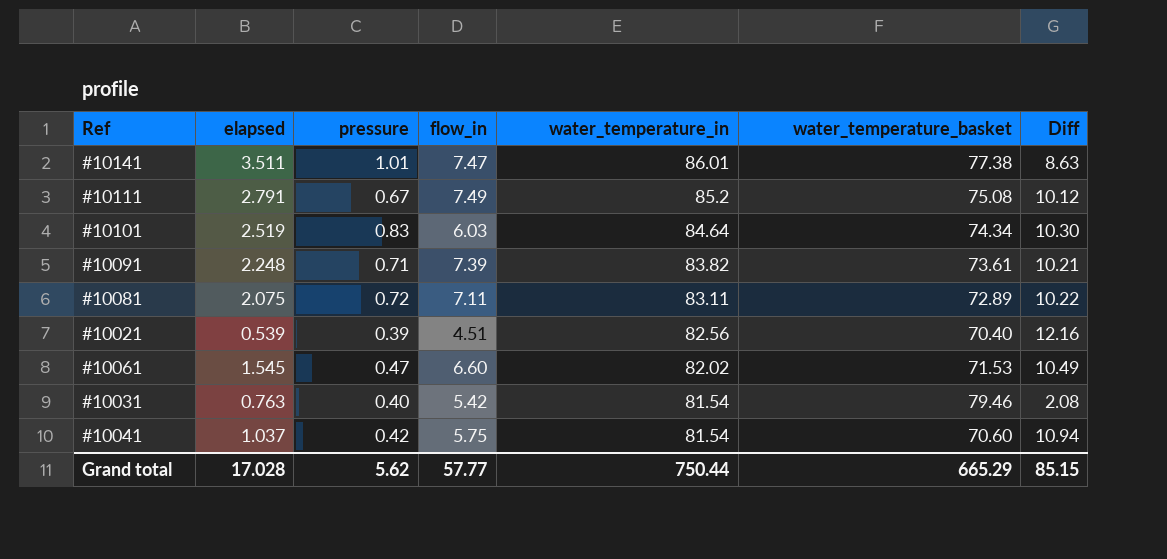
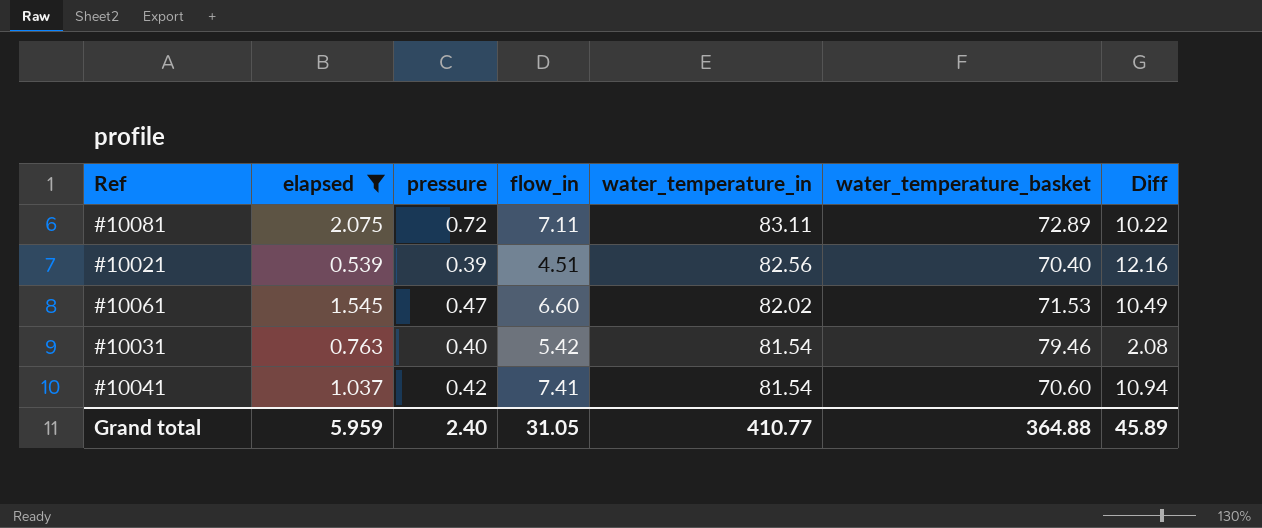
filter: none -> elapsed <= 2.075
#10041 | flow_in: 5.75 -> 7.41
Grand total | elapsed: 17.028 -> 5.959
Grand total | pressure: 5.62 -> 2.40
Grand total | flow_in: 57.77 -> 31.05
Grand total | water_temperature_in: 750.44 -> 410.77
Grand total | water_temperature_basket: 665.29 -> 364.88
Grand total | Diff: 85.15 -> 45.89

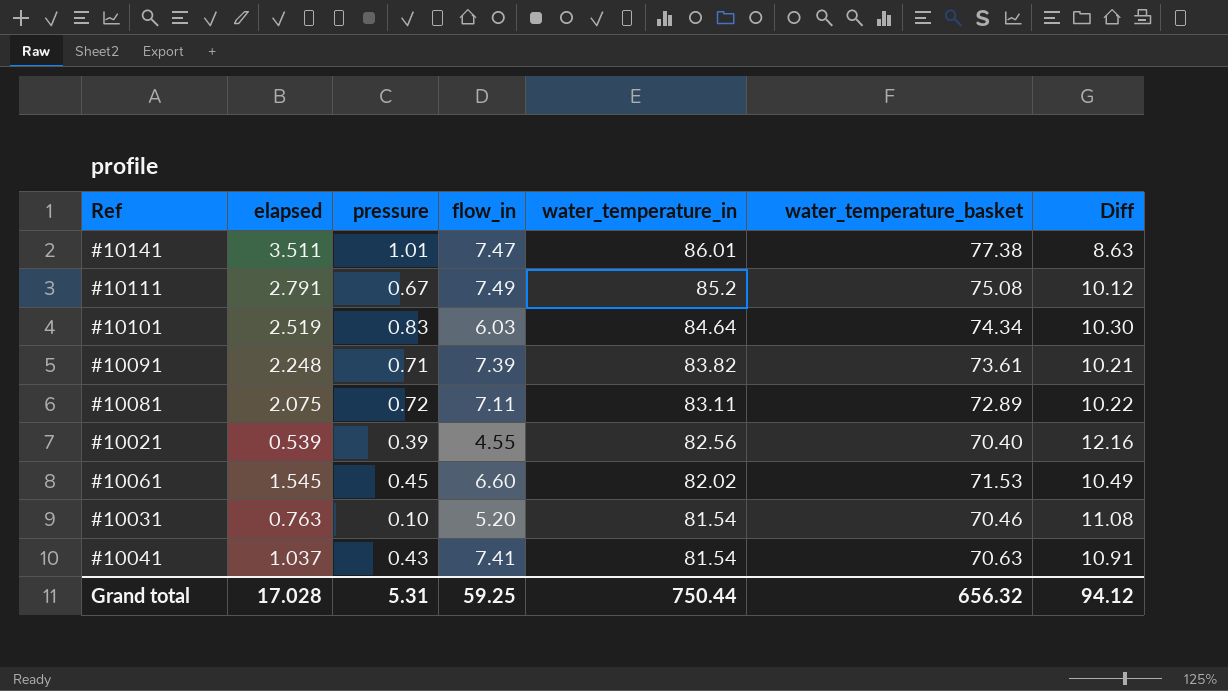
filter: elapsed <= 2.075 -> none
#10021 | flow_in: 4.51 -> 4.55
#10061 | pressure: 0.47 -> 0.45
#10031 | pressure: 0.40 -> 0.10
#10031 | flow_in: 5.42 -> 5.20
#10031 | water_temperature_basket: 79.46 -> 70.46
#10031 | Diff: 2.08 -> 11.08
#10041 | pressure: 0.42 -> 0.43
#10041 | water_temperature_basket: 70.60 -> 70.63
#10041 | Diff: 10.94 -> 10.91
Grand total | elapsed: 5.959 -> 17.028
Grand total | pressure: 2.40 -> 5.31
Grand total | flow_in: 31.05 -> 59.25
Grand total | water_temperature_in: 410.77 -> 750.44
Grand total | water_temperature_basket: 364.88 -> 656.32
Grand total | Diff: 45.89 -> 94.12

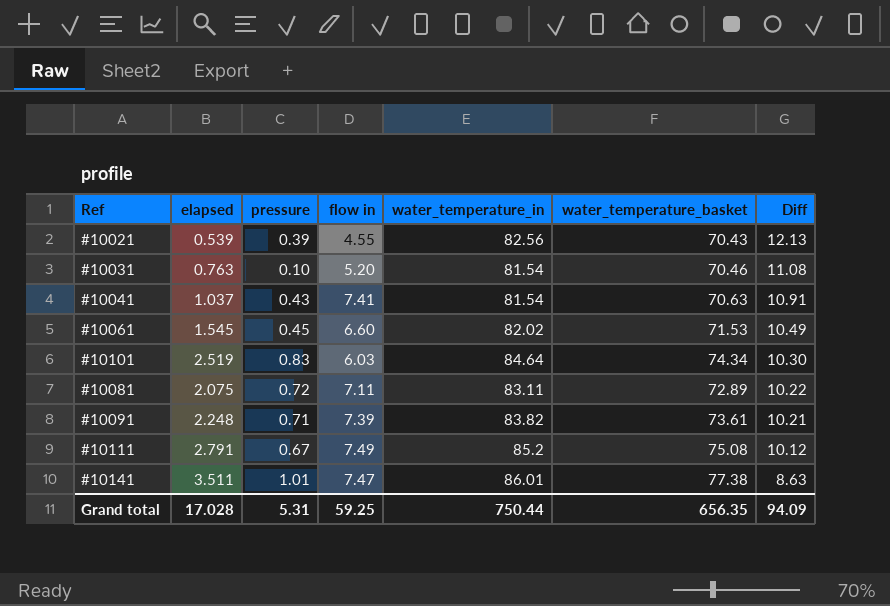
row order: water_temperature_in descending -> Diff descending
column name: flow_in -> flow in
#10021 | water_temperature_basket: 70.40 -> 70.43
#10021 | Diff: 12.16 -> 12.13
Grand total | water_temperature_basket: 656.32 -> 656.35
Grand total | Diff: 94.12 -> 94.09

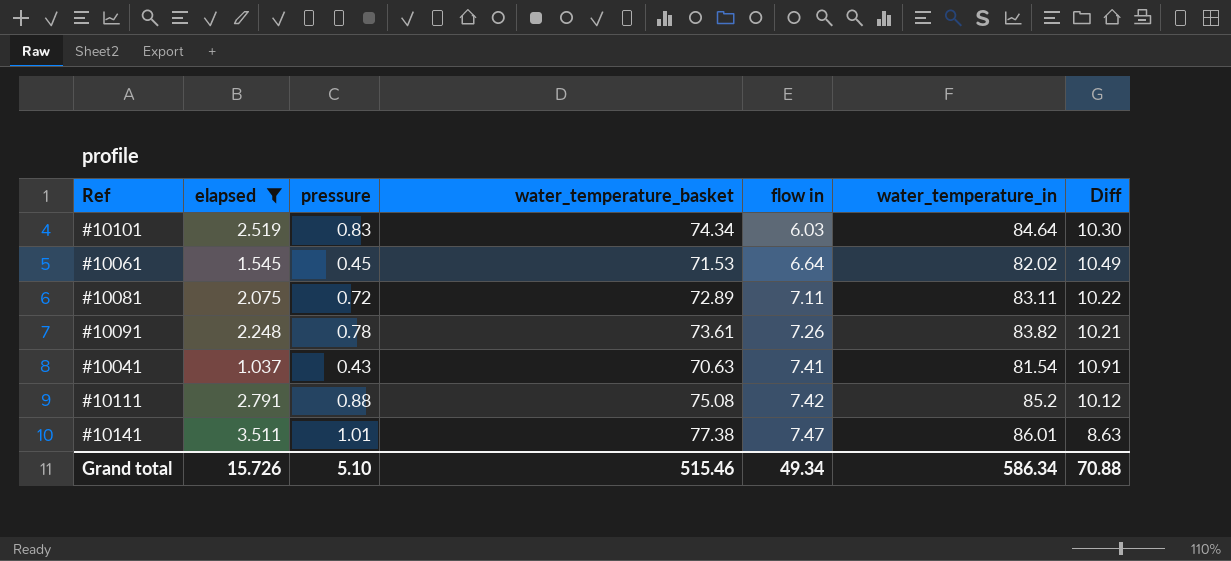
filter: none -> elapsed >= 1.037
row order: Diff descending -> flow in ascending
column water_temperature_basket | position: 6 -> 4
#10061 | flow in: 6.60 -> 6.64
#10091 | pressure: 0.71 -> 0.78
#10091 | flow in: 7.39 -> 7.26
#10111 | pressure: 0.67 -> 0.88
#10111 | flow in: 7.49 -> 7.42
Grand total | elapsed: 17.028 -> 15.726
Grand total | pressure: 5.31 -> 5.10
Grand total | water_temperature_basket: 656.35 -> 515.46
Grand total | flow in: 59.25 -> 49.34
Grand total | water_temperature_in: 750.44 -> 586.34
Grand total | Diff: 94.09 -> 70.88

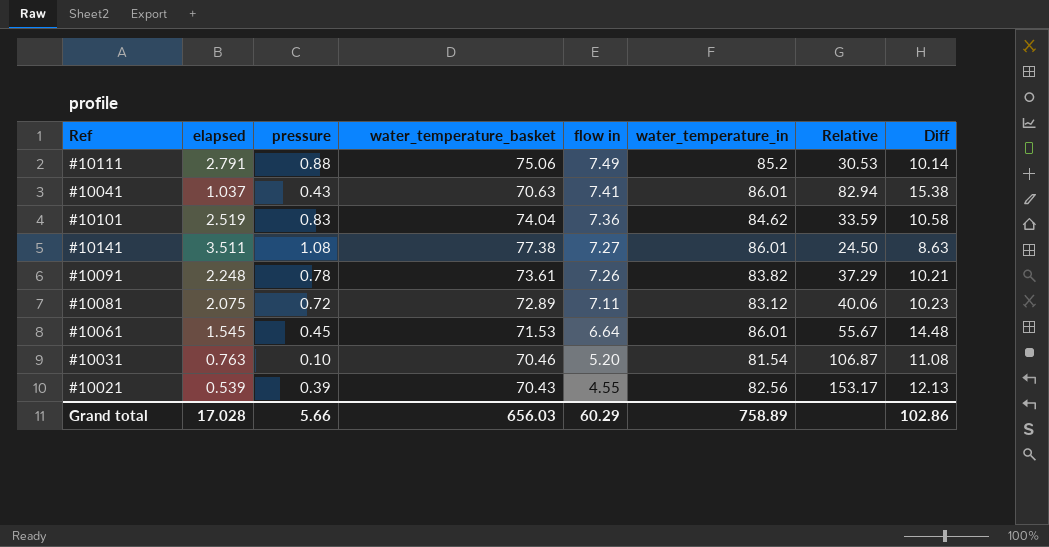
filter: elapsed >= 1.037 -> none
row order: flow in ascending -> flow in descending
column Relative | formula: none -> [water_temperature_in] / [elapsed]
#10111 | water_temperature_basket: 75.08 -> 75.06
#10111 | flow in: 7.42 -> 7.49
#10111 | Diff: 10.12 -> 10.14
#10041 | water_temperature_in: 81.54 -> 86.01
#10041 | Diff: 10.91 -> 15.38
#10101 | water_temperature_basket: 74.34 -> 74.04
#10101 | flow in: 6.03 -> 7.36
#10101 | water_temperature_in: 84.64 -> 84.62
#10101 | Diff: 10.30 -> 10.58
#10141 | pressure: 1.01 -> 1.08
#10141 | flow in: 7.47 -> 7.27
#10081 | water_temperature_in: 83.11 -> 83.12
#10081 | Diff: 10.22 -> 10.23
#10061 | water_temperature_in: 82.02 -> 86.01
#10061 | Diff: 10.49 -> 14.48
Grand total | elapsed: 15.726 -> 17.028
Grand total | pressure: 5.10 -> 5.66
Grand total | water_temperature_basket: 515.46 -> 656.03
Grand total | flow in: 49.34 -> 60.29
Grand total | water_temperature_in: 586.34 -> 758.89
Grand total | Diff: 70.88 -> 102.86

